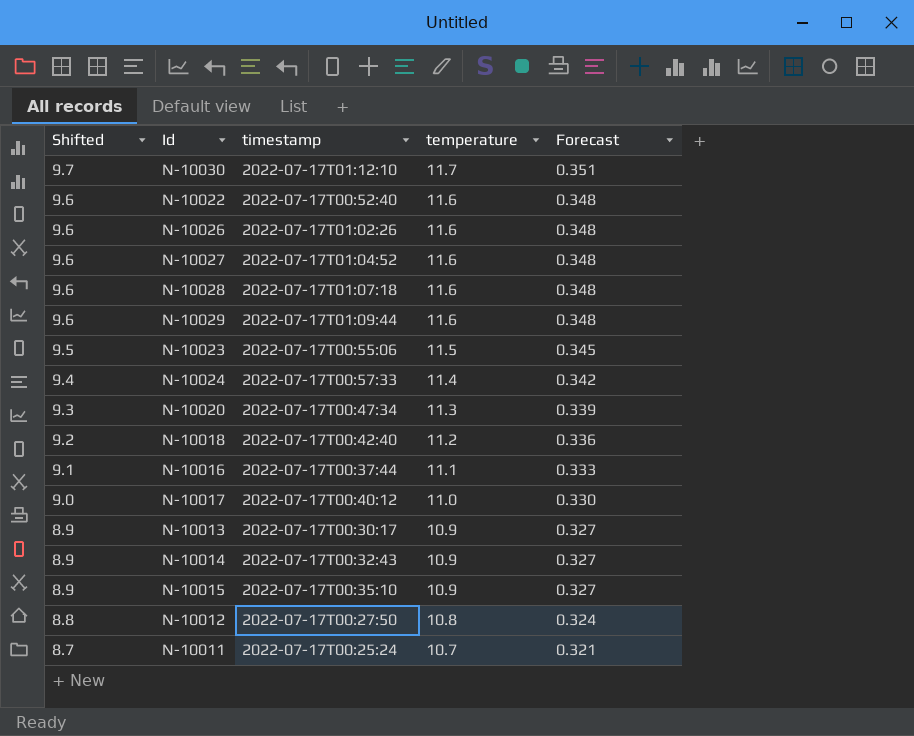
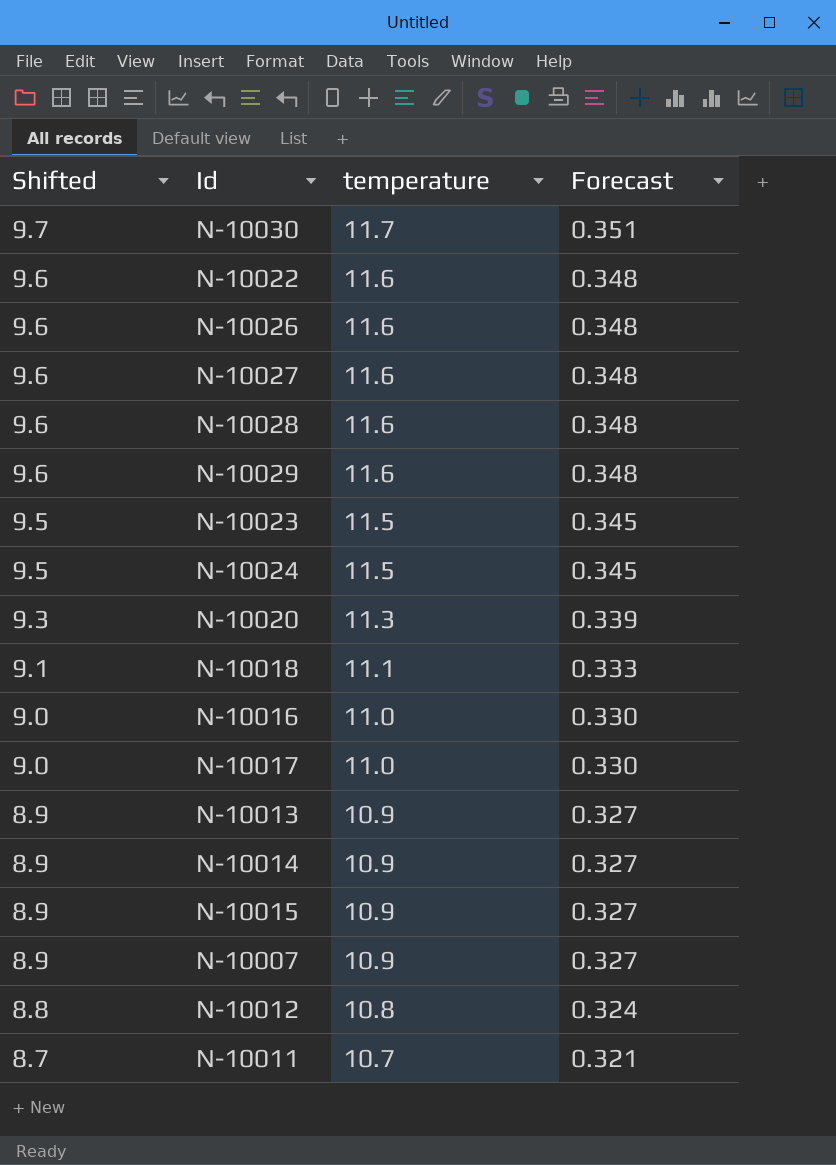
column timestamp | position: 3 -> none
N-10024 | Shifted: 9.4 -> 9.5
N-10024 | temperature: 11.4 -> 11.5
N-10024 | Forecast: 0.342 -> 0.345
N-10018 | Shifted: 9.2 -> 9.1
N-10018 | temperature: 11.2 -> 11.1
N-10018 | Forecast: 0.336 -> 0.333
N-10016 | Shifted: 9.1 -> 9.0
N-10016 | temperature: 11.1 -> 11.0
N-10016 | Forecast: 0.333 -> 0.330
row N-10007: none -> 8.9 | 10.9 | 0.327

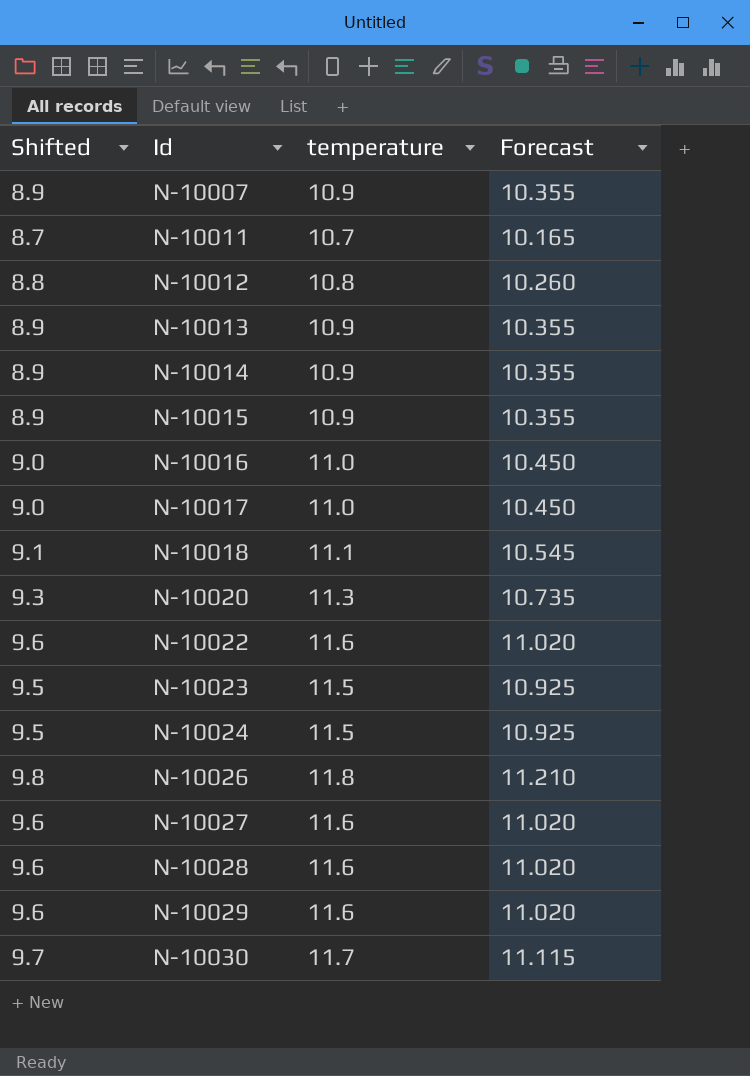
row order: Shifted descending -> Id ascending
column Forecast | formula: [temperature] * 0.03 -> [temperature] * 0.95
N-10026 | Shifted: 9.6 -> 9.8
N-10026 | temperature: 11.6 -> 11.8

